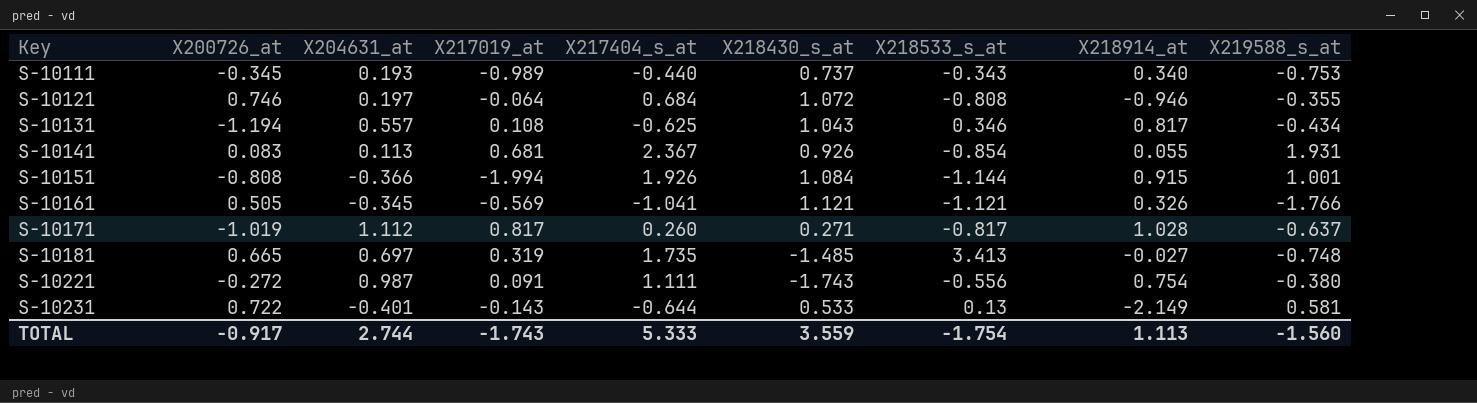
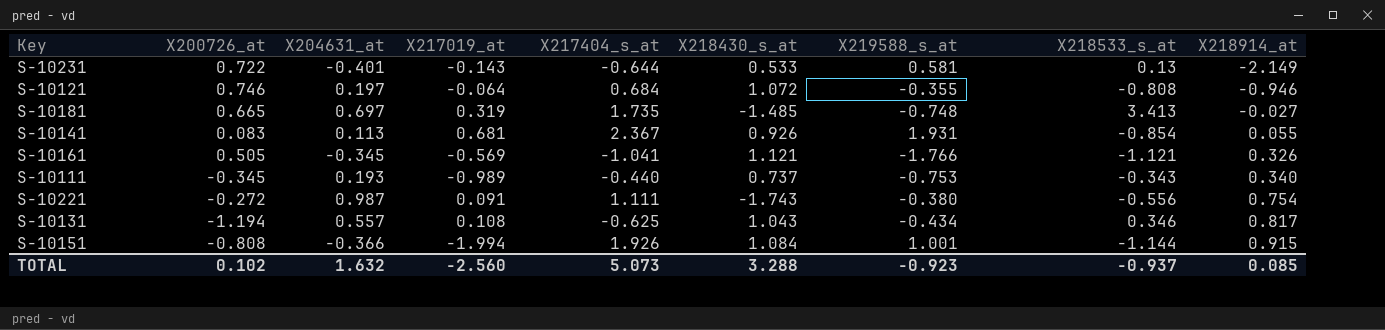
row order: Key ascending -> X218914_at ascending
column X219588_s_at | position: 9 -> 7
row S-10171: -1.019 | 1.112 | 0.817 | 0.260 | 0.271 | -0.817 | 1.028 | -0.637 -> none
TOTAL | X200726_at: -0.917 -> 0.102
TOTAL | X204631_at: 2.744 -> 1.632
TOTAL | X217019_at: -1.743 -> -2.560
TOTAL | X217404_s_at: 5.333 -> 5.073
TOTAL | X218430_s_at: 3.559 -> 3.288
TOTAL | X219588_s_at: -1.560 -> -0.923
TOTAL | X218533_s_at: -1.754 -> -0.937
TOTAL | X218914_at: 1.113 -> 0.085

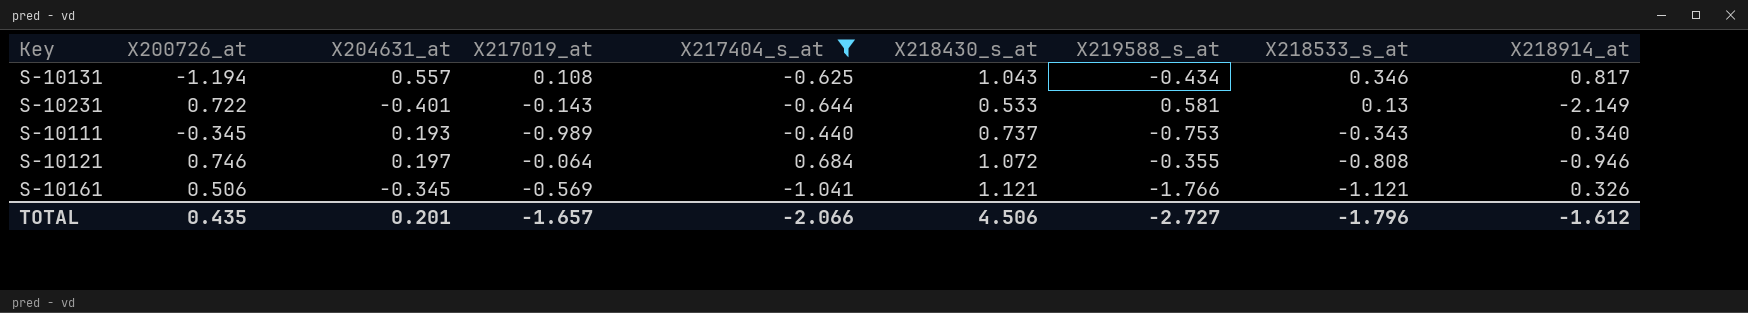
filter: none -> X217404_s_at <= 0.684
row order: X218914_at ascending -> X218533_s_at descending
S-10161 | X200726_at: 0.505 -> 0.506
TOTAL | X200726_at: 0.102 -> 0.435
TOTAL | X204631_at: 1.632 -> 0.201
TOTAL | X217019_at: -2.560 -> -1.657
TOTAL | X217404_s_at: 5.073 -> -2.066
TOTAL | X218430_s_at: 3.288 -> 4.506
TOTAL | X219588_s_at: -0.923 -> -2.727
TOTAL | X218533_s_at: -0.937 -> -1.796
TOTAL | X218914_at: 0.085 -> -1.612

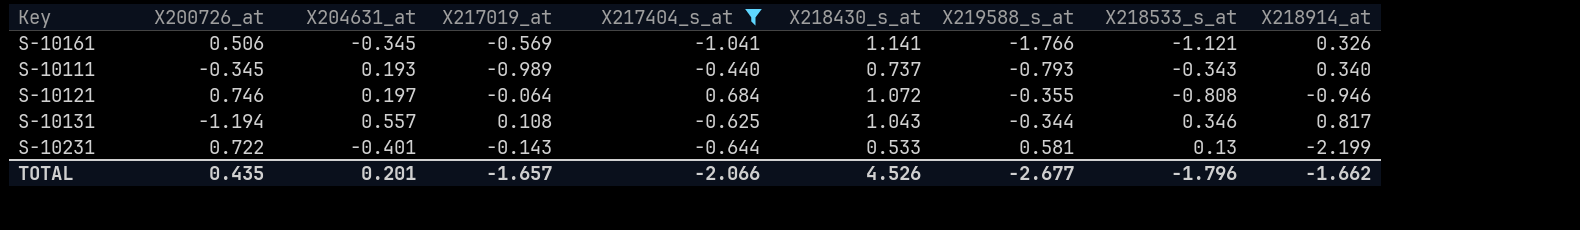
row order: X218533_s_at descending -> X219588_s_at ascending
S-10161 | X218430_s_at: 1.121 -> 1.141
S-10111 | X219588_s_at: -0.753 -> -0.793
S-10131 | X219588_s_at: -0.434 -> -0.344
S-10231 | X218914_at: -2.149 -> -2.199
TOTAL | X218430_s_at: 4.506 -> 4.526
TOTAL | X219588_s_at: -2.727 -> -2.677
TOTAL | X218914_at: -1.612 -> -1.662

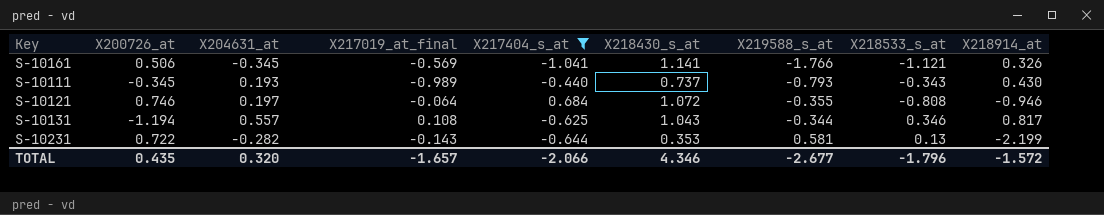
column name: X217019_at -> X217019_at_final
S-10111 | X218914_at: 0.340 -> 0.430
S-10231 | X204631_at: -0.401 -> -0.282
S-10231 | X218430_s_at: 0.533 -> 0.353
TOTAL | X204631_at: 0.201 -> 0.320
TOTAL | X218430_s_at: 4.526 -> 4.346
TOTAL | X218914_at: -1.662 -> -1.572

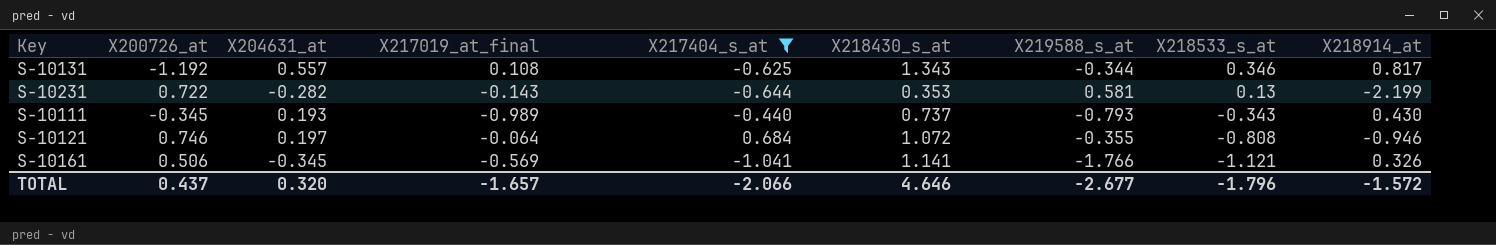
row order: X219588_s_at ascending -> X218533_s_at descending
S-10131 | X200726_at: -1.194 -> -1.192
S-10131 | X218430_s_at: 1.043 -> 1.343
TOTAL | X200726_at: 0.435 -> 0.437
TOTAL | X218430_s_at: 4.346 -> 4.646

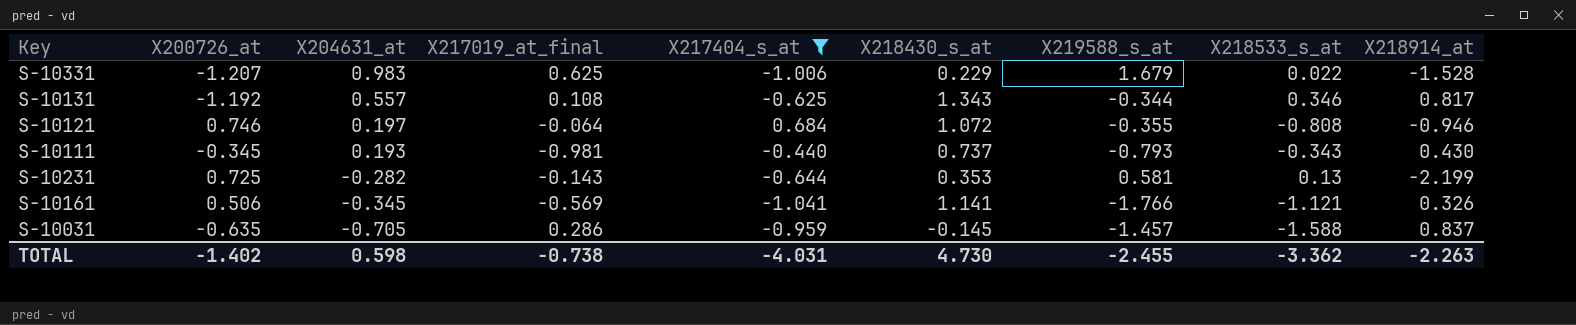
row order: X218533_s_at descending -> X204631_at descending
row S-10331: none -> -1.207 | 0.983 | 0.625 | -1.006 | 0.229 | 1.679 | 0.022 | -1.528
S-10111 | X217019_at_final: -0.989 -> -0.981
S-10231 | X200726_at: 0.722 -> 0.725
row S-10031: none -> -0.635 | -0.705 | 0.286 | -0.959 | -0.145 | -1.457 | -1.588 | 0.837
TOTAL | X200726_at: 0.437 -> -1.402
TOTAL | X204631_at: 0.320 -> 0.598
TOTAL | X217019_at_final: -1.657 -> -0.738
TOTAL | X217404_s_at: -2.066 -> -4.031
TOTAL | X218430_s_at: 4.646 -> 4.730
TOTAL | X219588_s_at: -2.677 -> -2.455
TOTAL | X218533_s_at: -1.796 -> -3.362
TOTAL | X218914_at: -1.572 -> -2.263

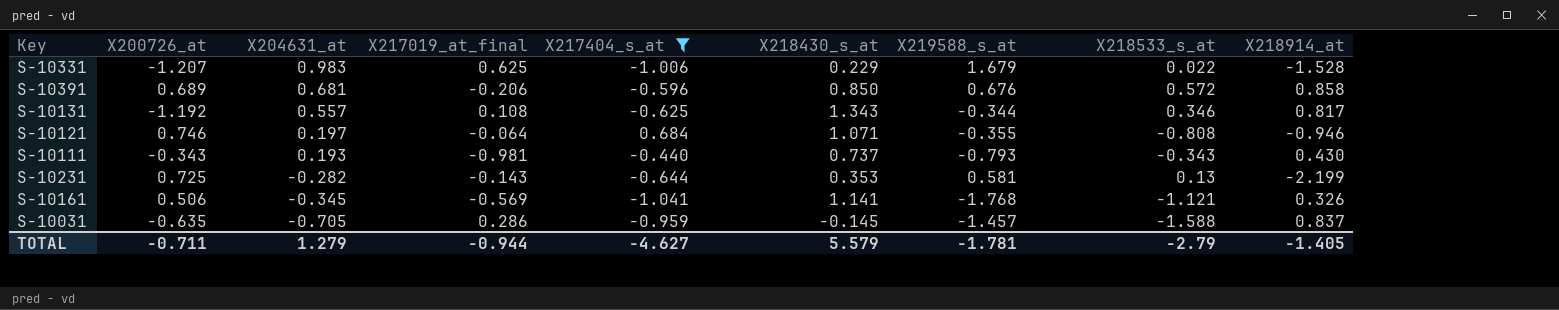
row S-10391: none -> 0.689 | 0.681 | -0.206 | -0.596 | 0.850 | 0.676 | 0.572 | 0.858
S-10121 | X218430_s_at: 1.072 -> 1.071
S-10111 | X200726_at: -0.345 -> -0.343
S-10161 | X219588_s_at: -1.766 -> -1.768
TOTAL | X200726_at: -1.402 -> -0.711
TOTAL | X204631_at: 0.598 -> 1.279
TOTAL | X217019_at_final: -0.738 -> -0.944
TOTAL | X217404_s_at: -4.031 -> -4.627
TOTAL | X218430_s_at: 4.730 -> 5.579
TOTAL | X219588_s_at: -2.455 -> -1.781
TOTAL | X218533_s_at: -3.362 -> -2.79
TOTAL | X218914_at: -2.263 -> -1.405

